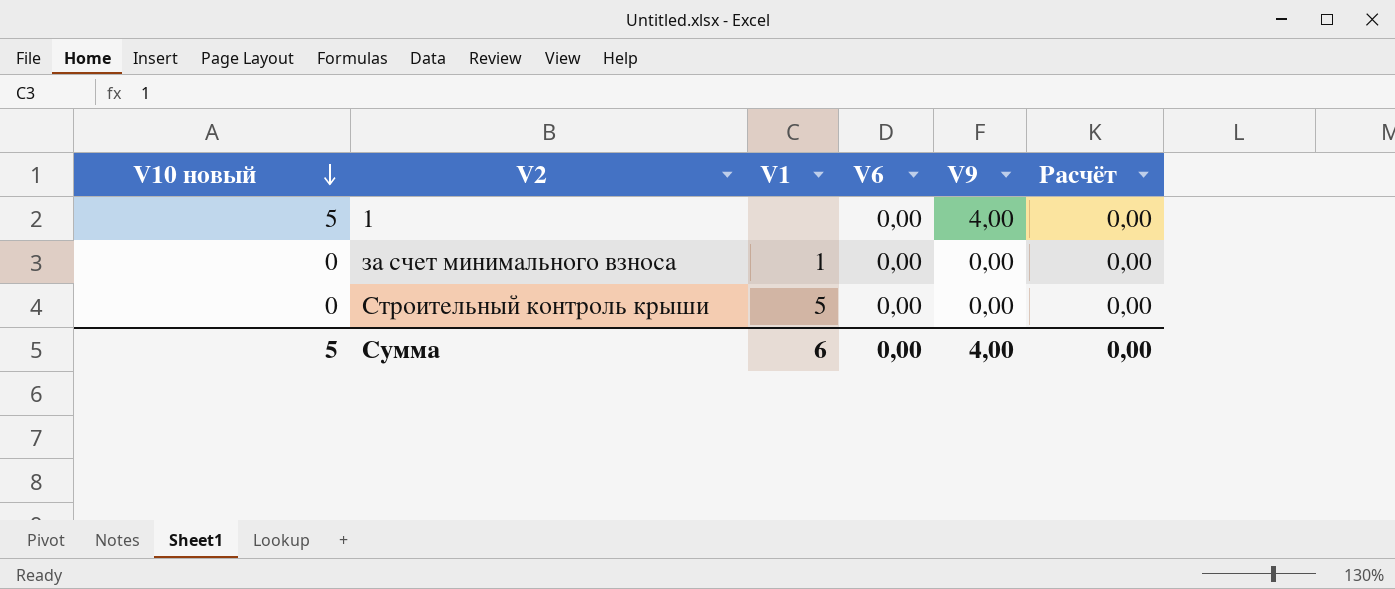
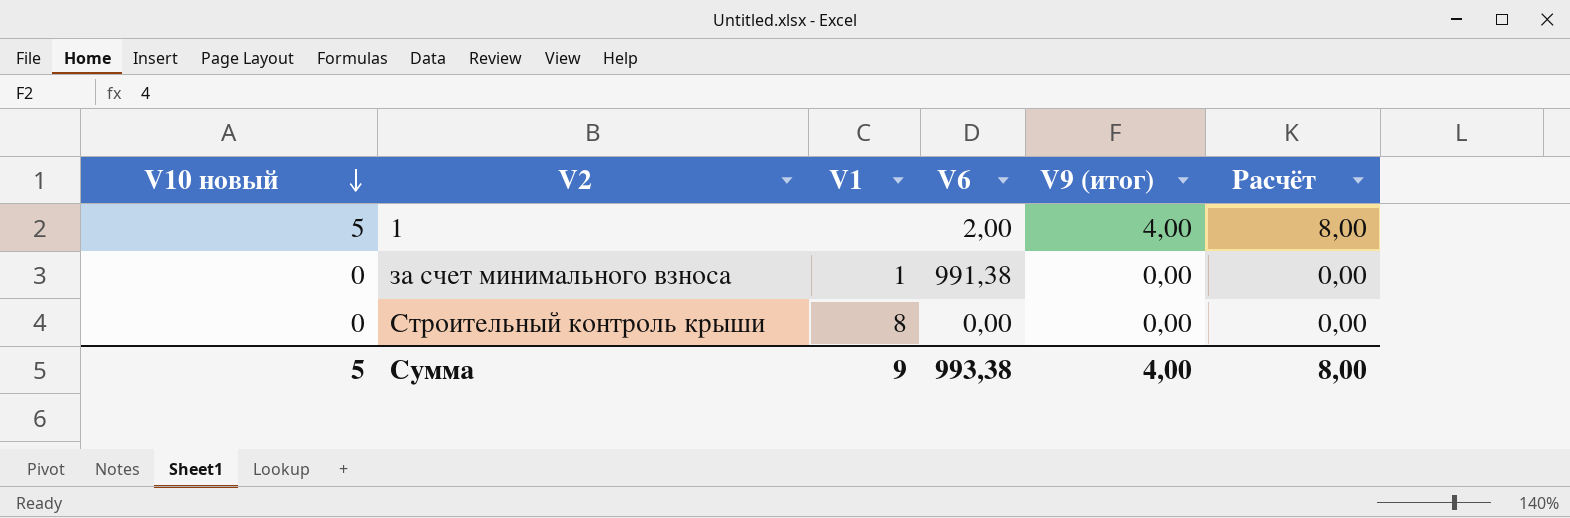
column name: V9 -> V9 (итог)
1 | V6: 0,00 -> 2,00
1 | Расчёт: 0,00 -> 8,00
за счет минимального взноса | V6: 0,00 -> 991,38
Строительный контроль крыши | V1: 5 -> 8
Сумма | V1: 6 -> 9
Сумма | V6: 0,00 -> 993,38
Сумма | Расчёт: 0,00 -> 8,00

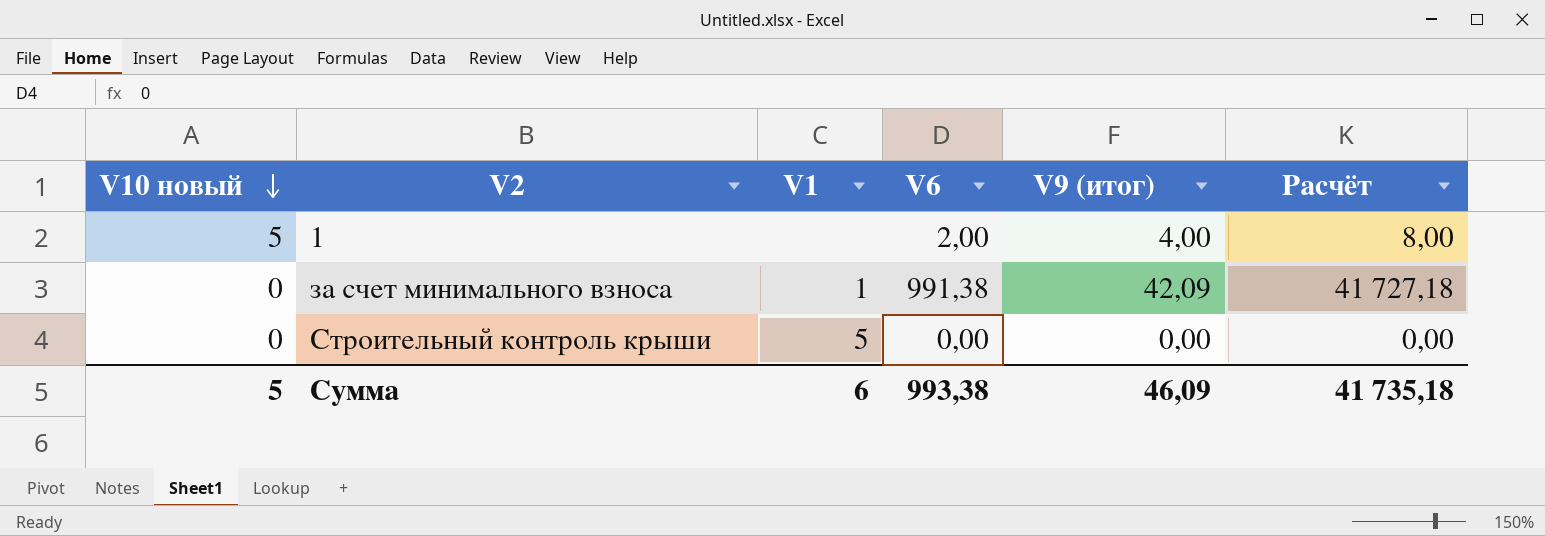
за счет минимального взноса | V9 (итог): 0,00 -> 42,09
за счет минимального взноса | Расчёт: 0,00 -> 41 727,18
Строительный контроль крыши | V1: 8 -> 5
Сумма | V1: 9 -> 6
Сумма | V9 (итог): 4,00 -> 46,09
Сумма | Расчёт: 8,00 -> 41 735,18

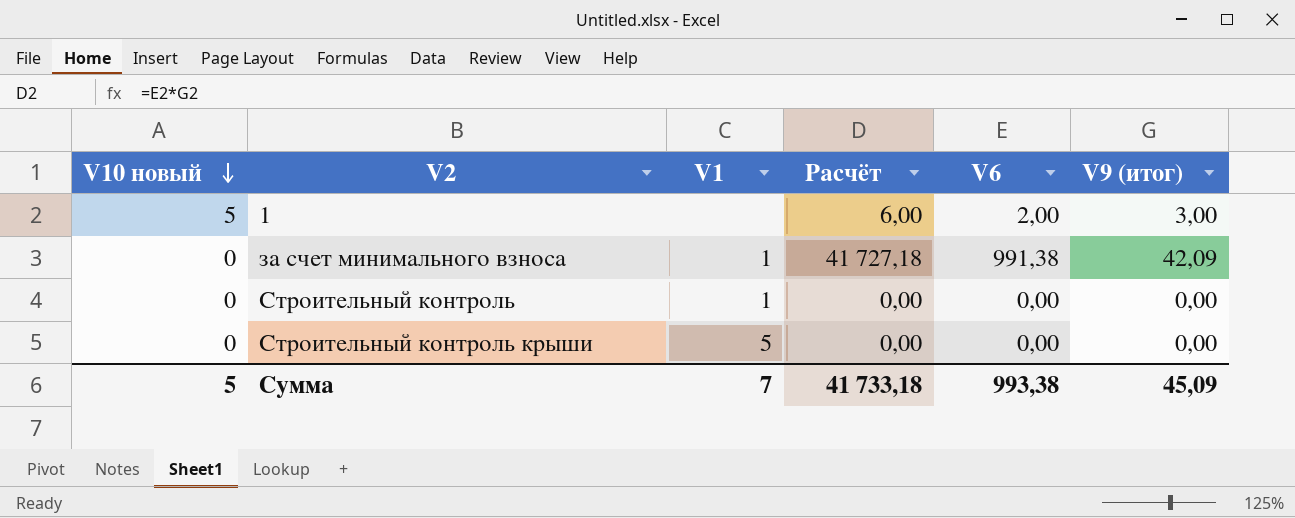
column Расчёт | position: 6 -> 4
1 | Расчёт: 8,00 -> 6,00
1 | V9 (итог): 4,00 -> 3,00
row Строительный контроль: none -> 0 | 1 | 0,00 | 0,00 | 0,00
Сумма | V1: 6 -> 7
Сумма | Расчёт: 41 735,18 -> 41 733,18
Сумма | V9 (итог): 46,09 -> 45,09

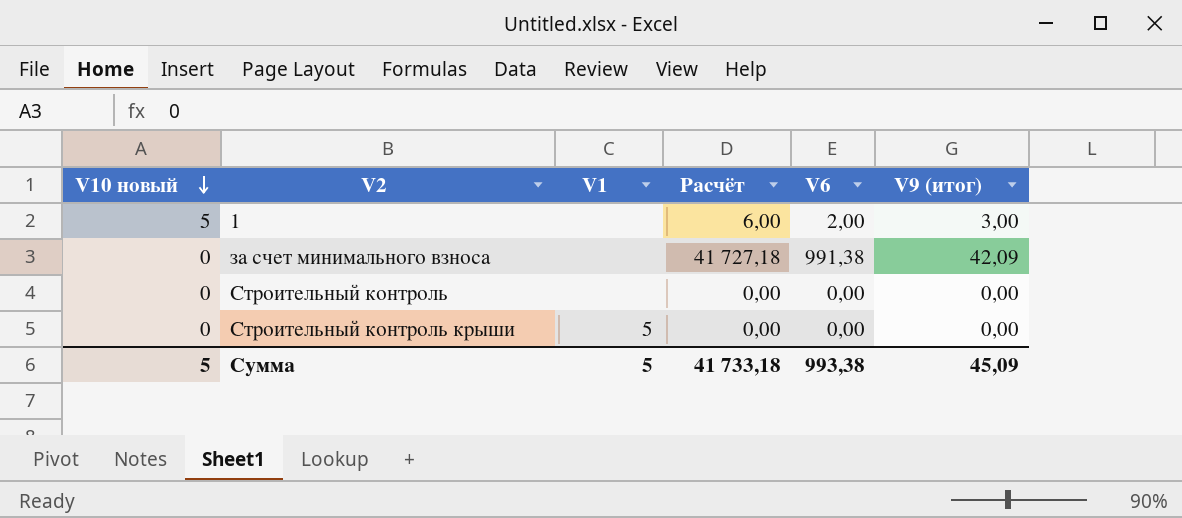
за счет минимального взноса | V1: 1 -> none
Строительный контроль | V1: 1 -> none
Сумма | V1: 7 -> 5

